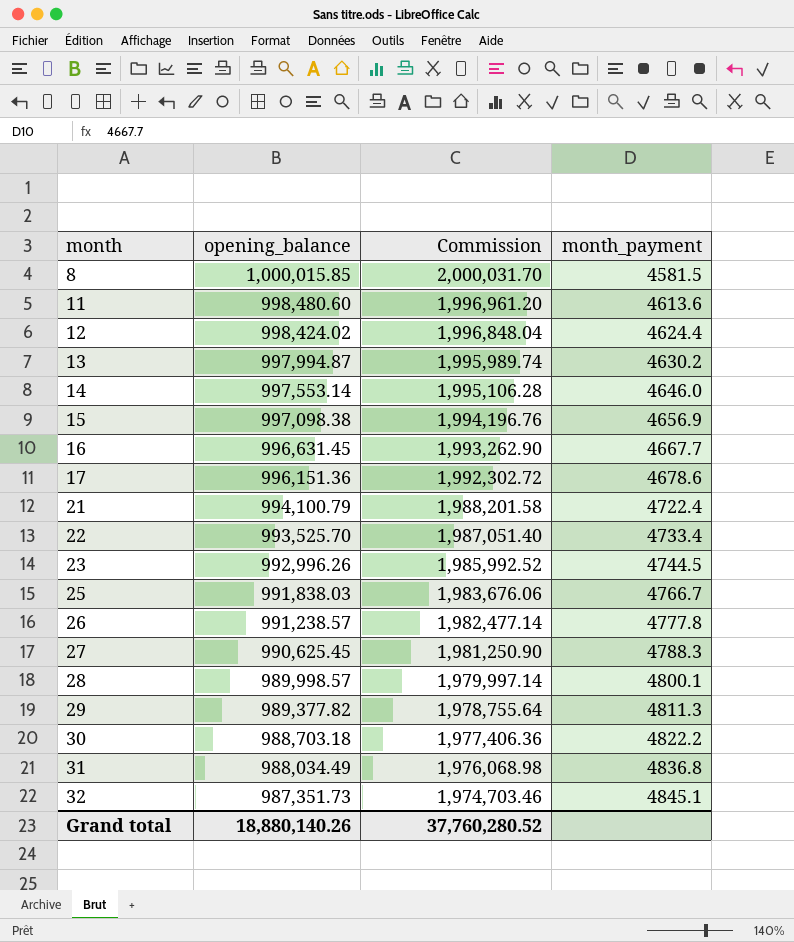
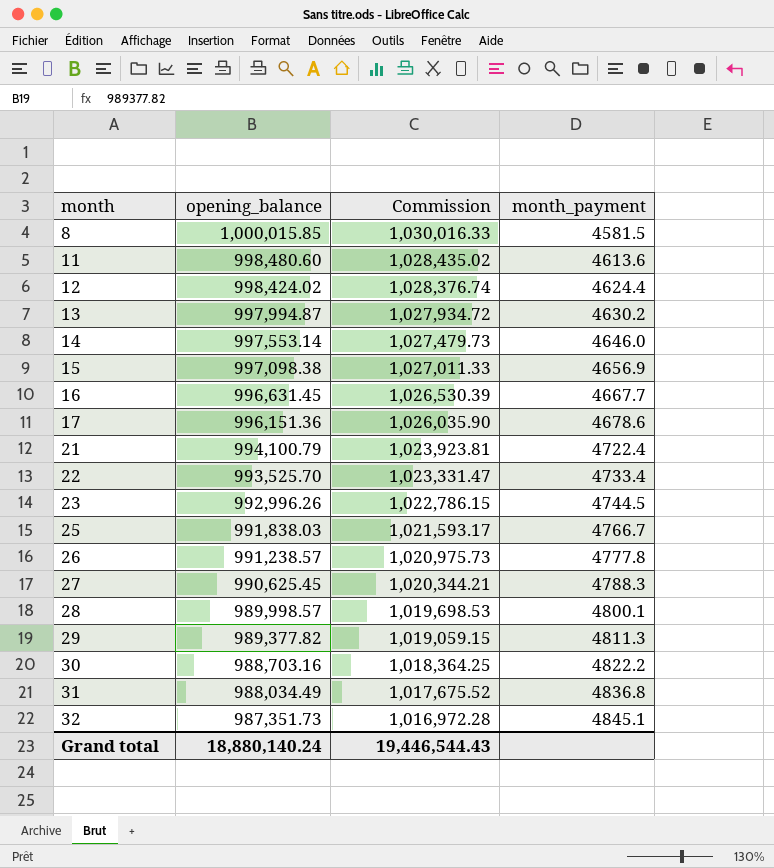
column Commission | formula: [opening_balance] * 2 -> [opening_balance] * 1.03
30 | opening_balance: 988,703.18 -> 988,703.16
Grand total | opening_balance: 18,880,140.26 -> 18,880,140.24
Grand total | Commission: 37,760,280.52 -> 19,446,544.43

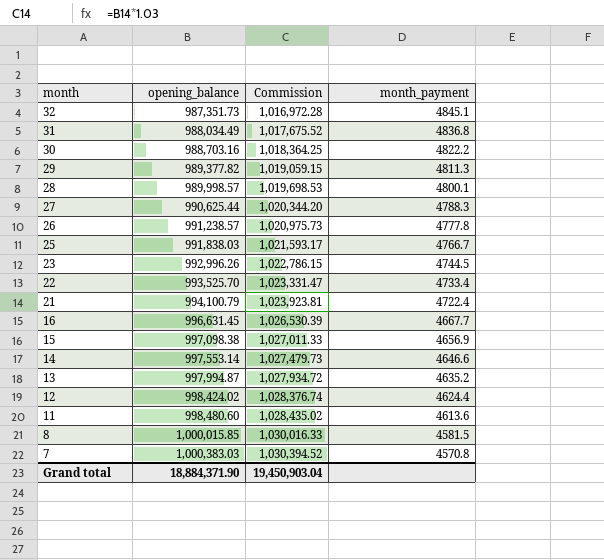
row order: month ascending -> month descending
row 17: 996,151.36 | 1,026,035.90 | 4678.6 -> none
27 | opening_balance: 990,625.45 -> 990,625.44
27 | Commission: 1,020,344.21 -> 1,020,344.20
14 | month_payment: 4646.0 -> 4646.6
13 | month_payment: 4630.2 -> 4635.2
row 7: none -> 1,000,383.03 | 1,030,394.52 | 4570.8
Grand total | opening_balance: 18,880,140.24 -> 18,884,371.90
Grand total | Commission: 19,446,544.43 -> 19,450,903.04

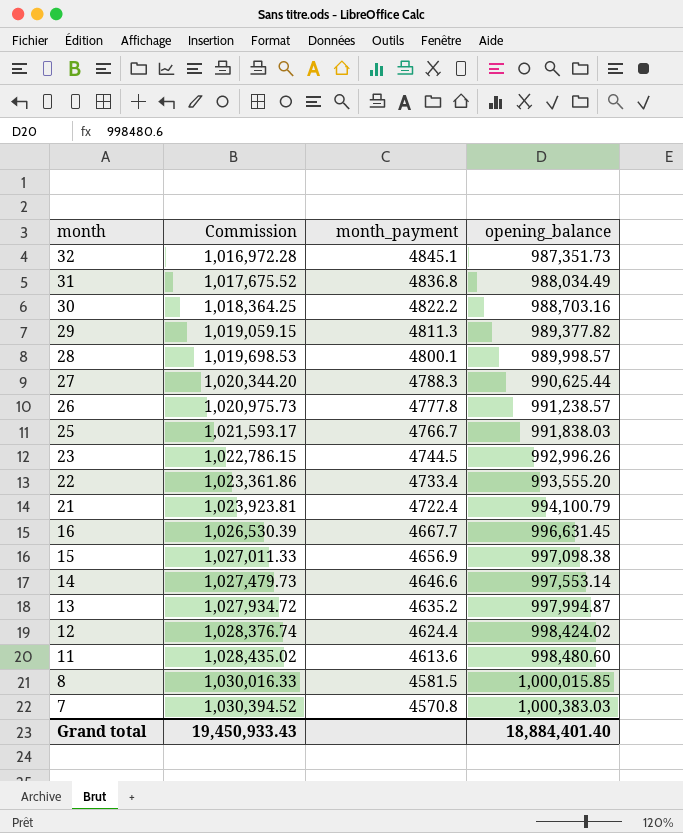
column opening_balance | position: 2 -> 4
22 | Commission: 1,023,331.47 -> 1,023,361.86
22 | opening_balance: 993,525.70 -> 993,555.20
Grand total | Commission: 19,450,903.04 -> 19,450,933.43
Grand total | opening_balance: 18,884,371.90 -> 18,884,401.40

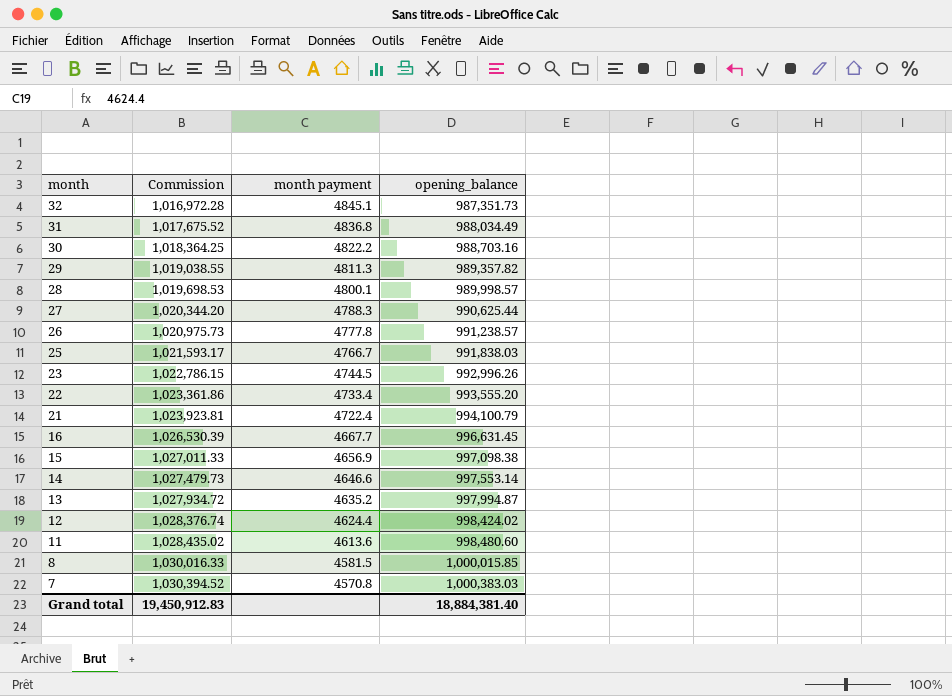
column name: month_payment -> month payment
29 | Commission: 1,019,059.15 -> 1,019,038.55
29 | opening_balance: 989,377.82 -> 989,357.82
Grand total | Commission: 19,450,933.43 -> 19,450,912.83
Grand total | opening_balance: 18,884,401.40 -> 18,884,381.40

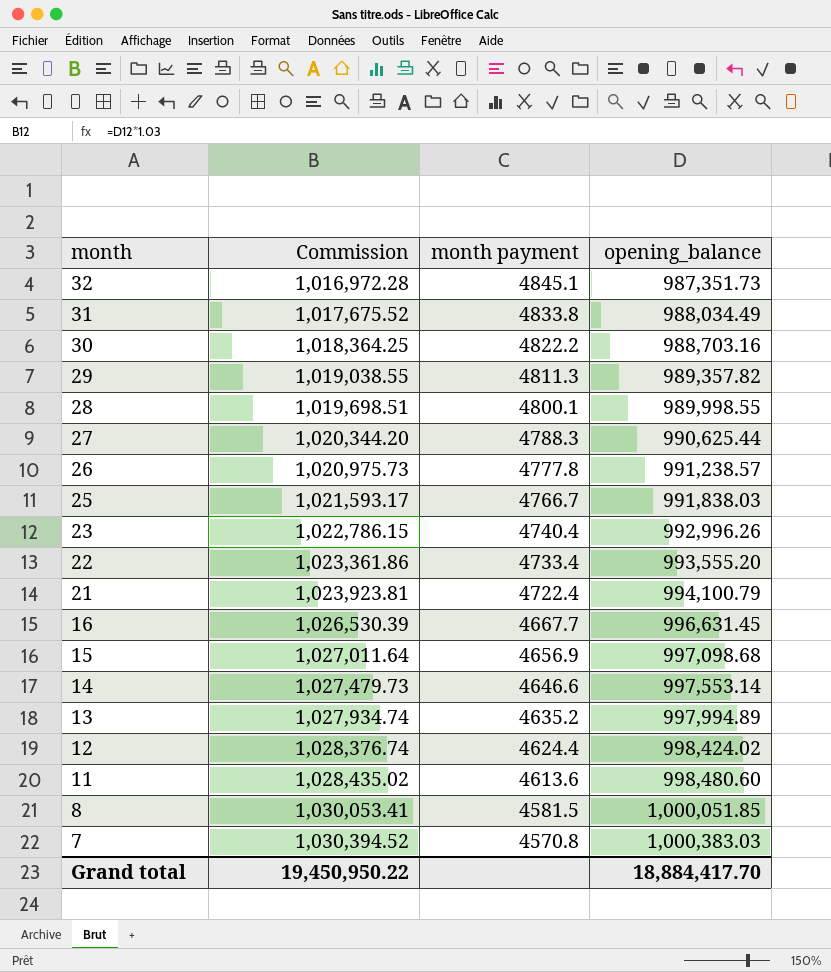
31 | month payment: 4836.8 -> 4833.8
28 | Commission: 1,019,698.53 -> 1,019,698.51
28 | opening_balance: 989,998.57 -> 989,998.55
23 | month payment: 4744.5 -> 4740.4
15 | Commission: 1,027,011.33 -> 1,027,011.64
15 | opening_balance: 997,098.38 -> 997,098.68
13 | Commission: 1,027,934.72 -> 1,027,934.74
13 | opening_balance: 997,994.87 -> 997,994.89
8 | Commission: 1,030,016.33 -> 1,030,053.41
8 | opening_balance: 1,000,015.85 -> 1,000,051.85
Grand total | Commission: 19,450,912.83 -> 19,450,950.22
Grand total | opening_balance: 18,884,381.40 -> 18,884,417.70

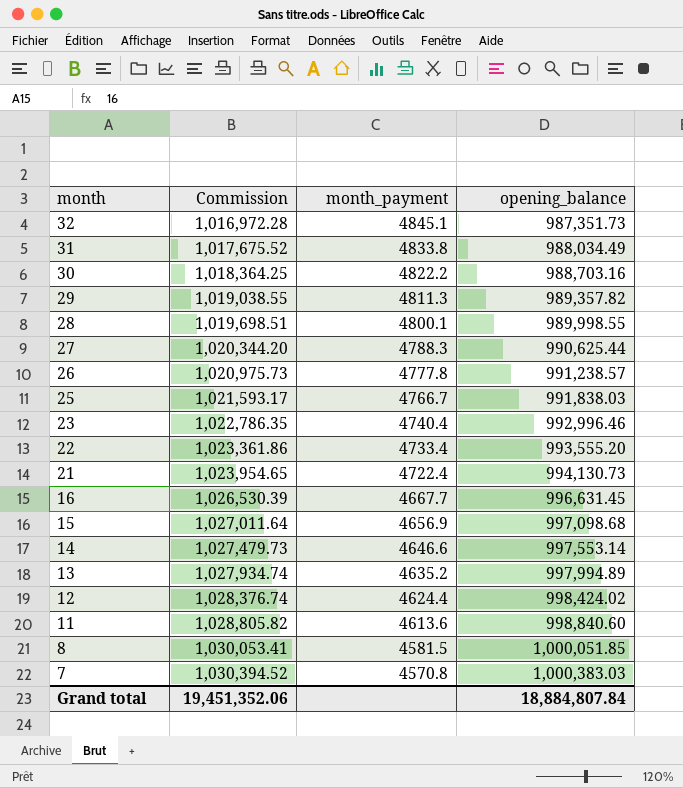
column name: month payment -> month_payment
23 | Commission: 1,022,786.15 -> 1,022,786.35
23 | opening_balance: 992,996.26 -> 992,996.46
21 | Commission: 1,023,923.81 -> 1,023,954.65
21 | opening_balance: 994,100.79 -> 994,130.73
11 | Commission: 1,028,435.02 -> 1,028,805.82
11 | opening_balance: 998,480.60 -> 998,840.60
Grand total | Commission: 19,450,950.22 -> 19,451,352.06
Grand total | opening_balance: 18,884,417.70 -> 18,884,807.84

